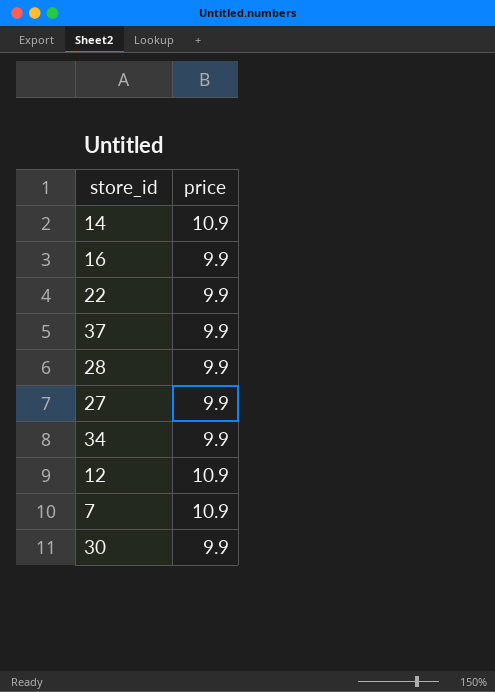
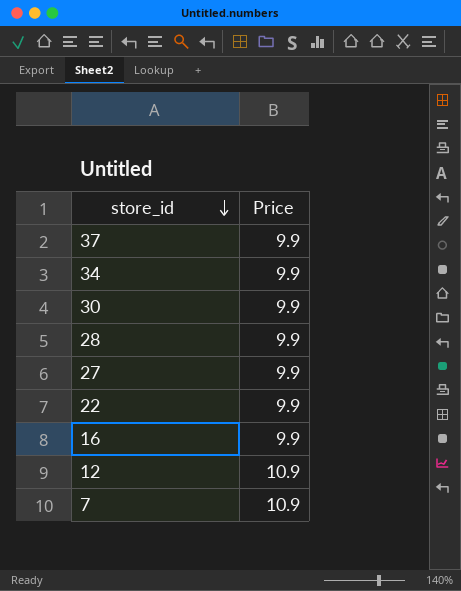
row order: none -> store_id descending
column name: price -> Price
row 14: 10.9 -> none

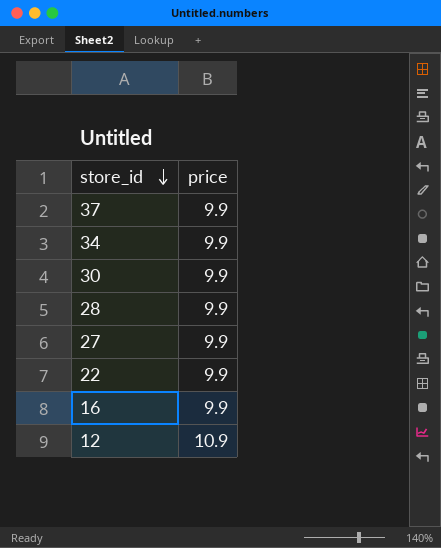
column name: Price -> price
row 7: 10.9 -> none

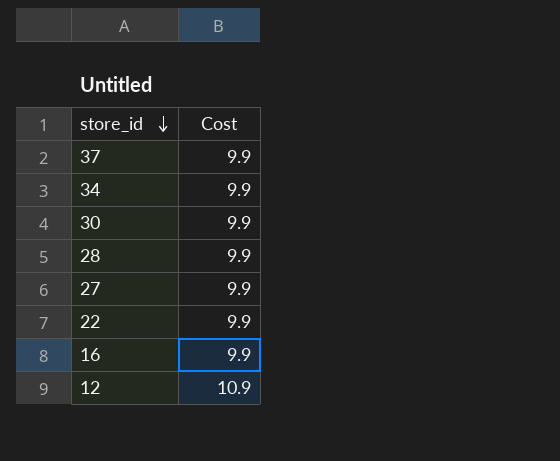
column name: price -> Cost

